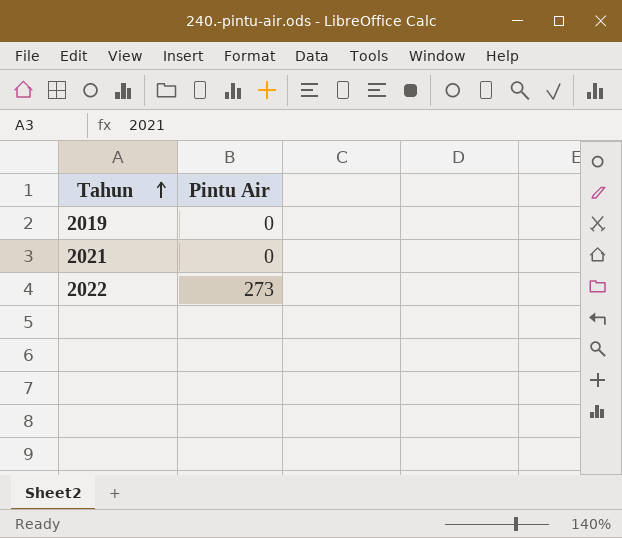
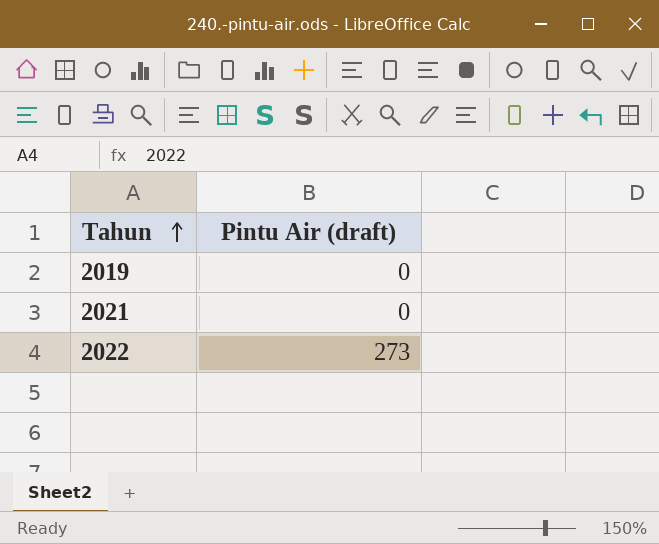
column name: Pintu Air -> Pintu Air (draft)

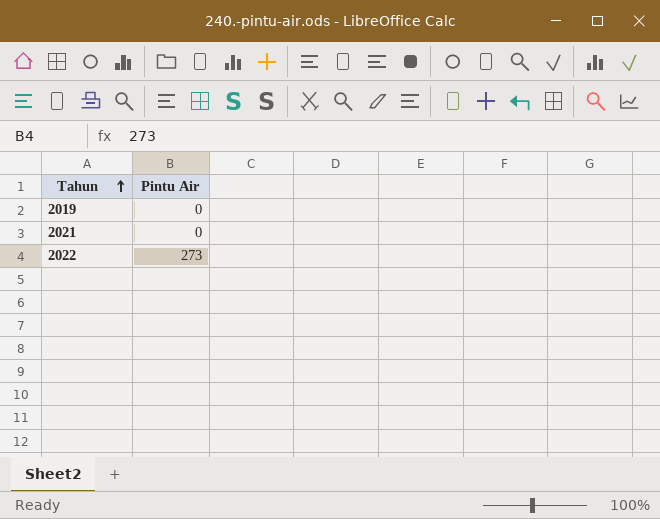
column name: Pintu Air (draft) -> Pintu Air

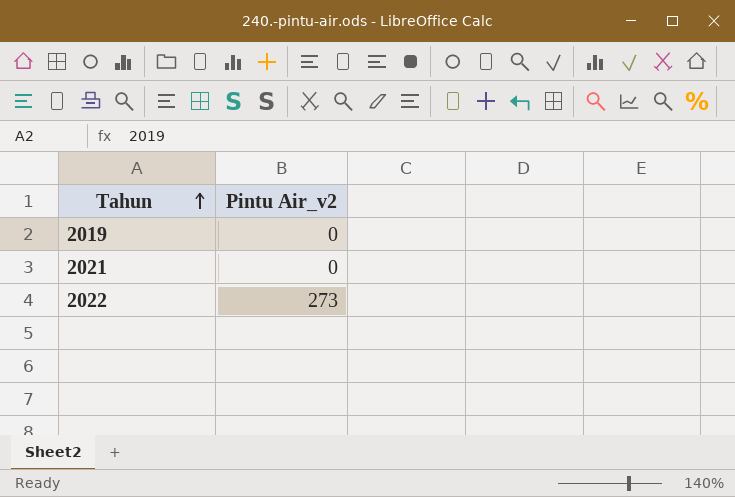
column name: Pintu Air -> Pintu Air_v2

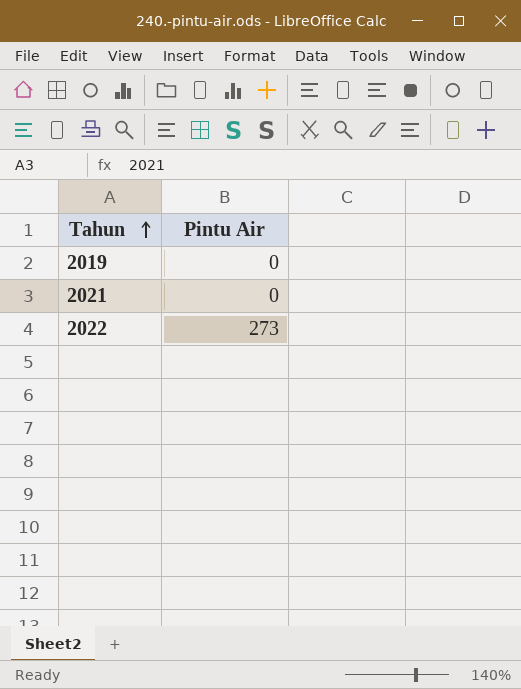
column name: Pintu Air_v2 -> Pintu Air

